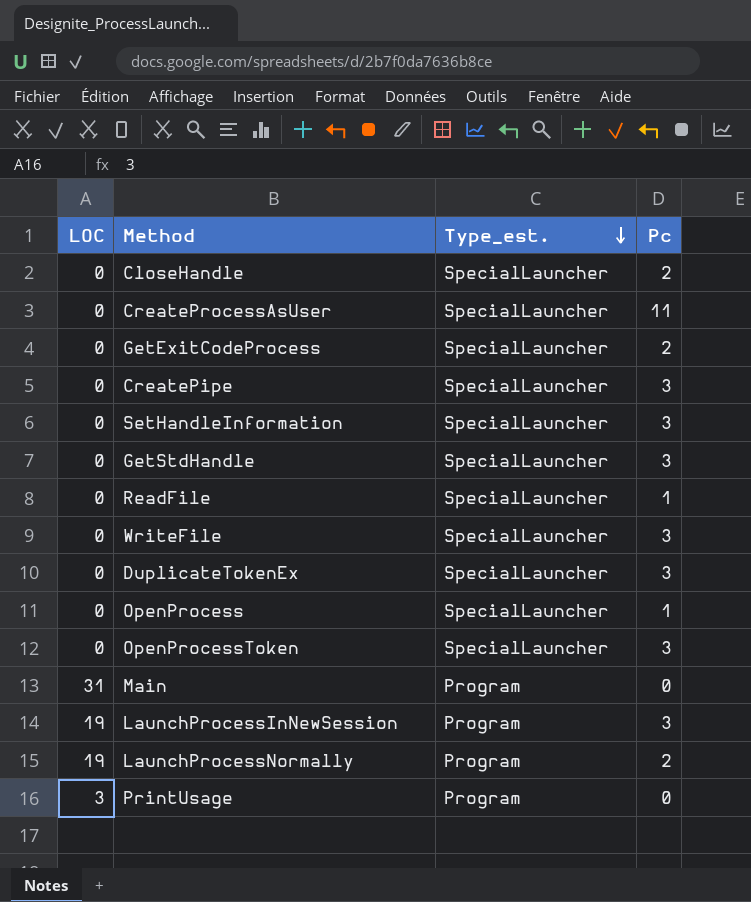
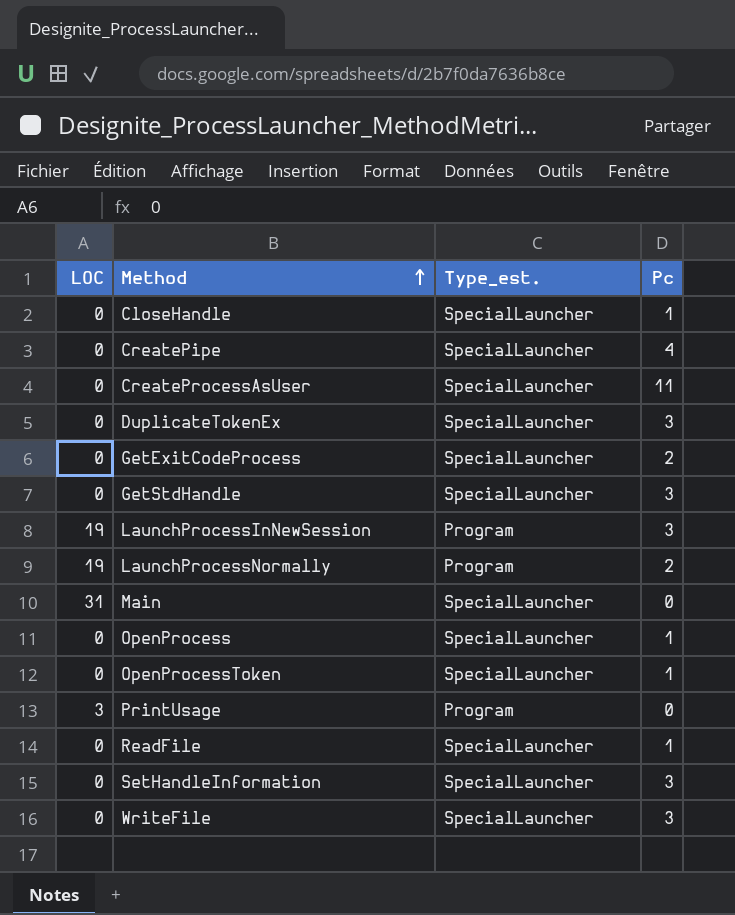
row order: Type_est. descending -> Method ascending
CloseHandle | Pc: 2 -> 1
CreatePipe | Pc: 3 -> 4
Main | Type_est.: Program -> SpecialLauncher
OpenProcessToken | Pc: 3 -> 1

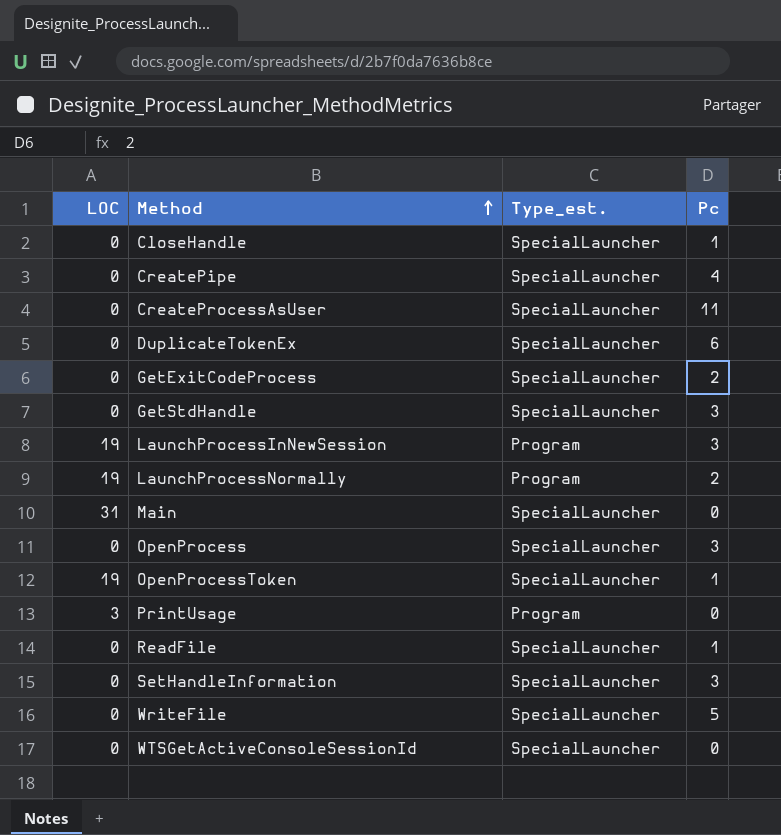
DuplicateTokenEx | Pc: 3 -> 6
OpenProcess | Pc: 1 -> 3
OpenProcessToken | LOC: 0 -> 19
WriteFile | Pc: 3 -> 5
row WTSGetActiveConsoleSessionId: none -> 0 | SpecialLauncher | 0

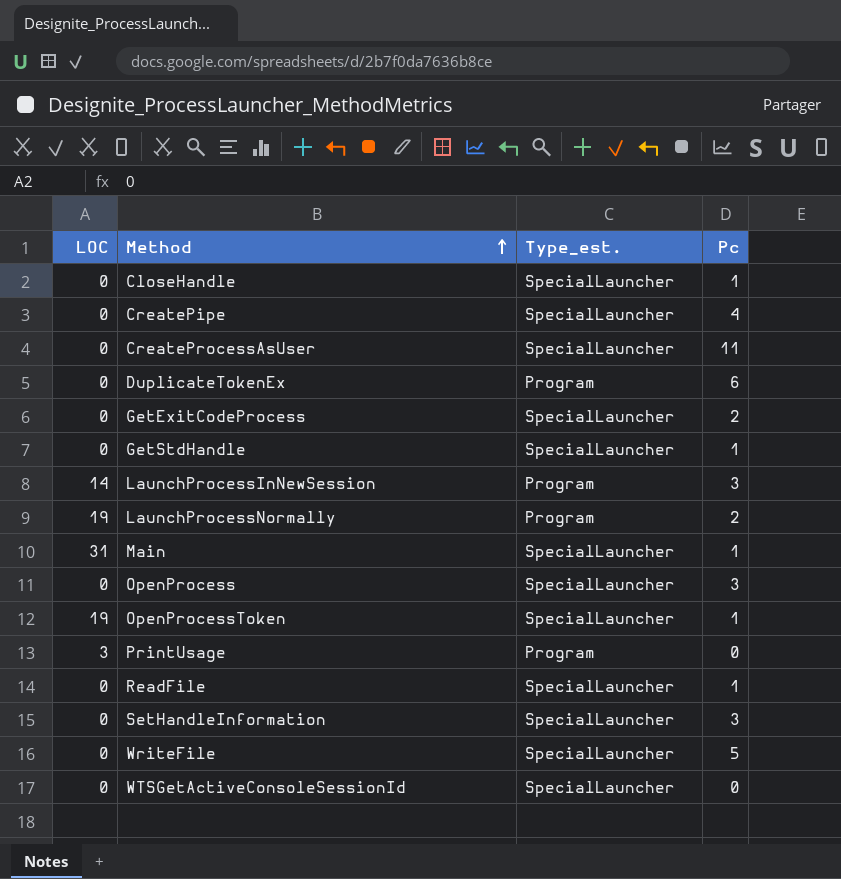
DuplicateTokenEx | Type_est.: SpecialLauncher -> Program
GetStdHandle | Pc: 3 -> 1
LaunchProcessInNewSession | LOC: 19 -> 14
Main | Pc: 0 -> 1

